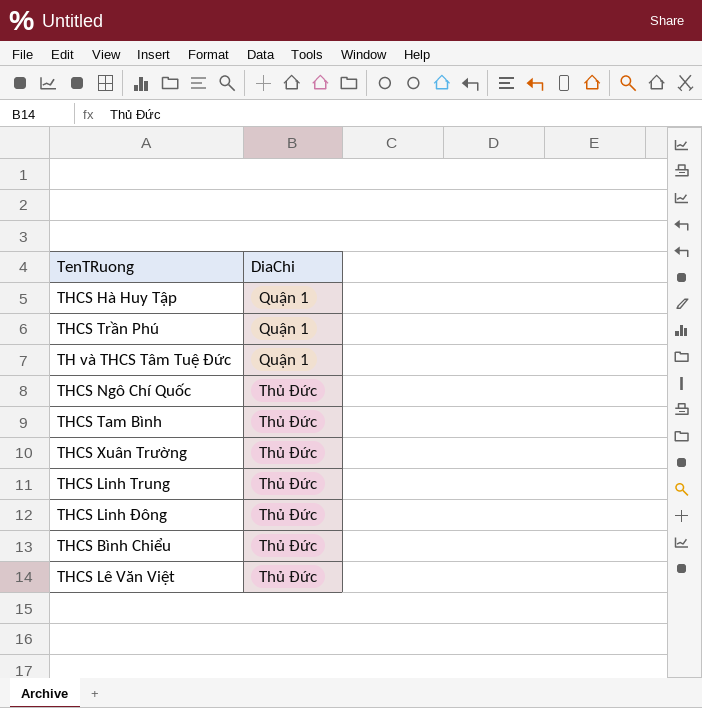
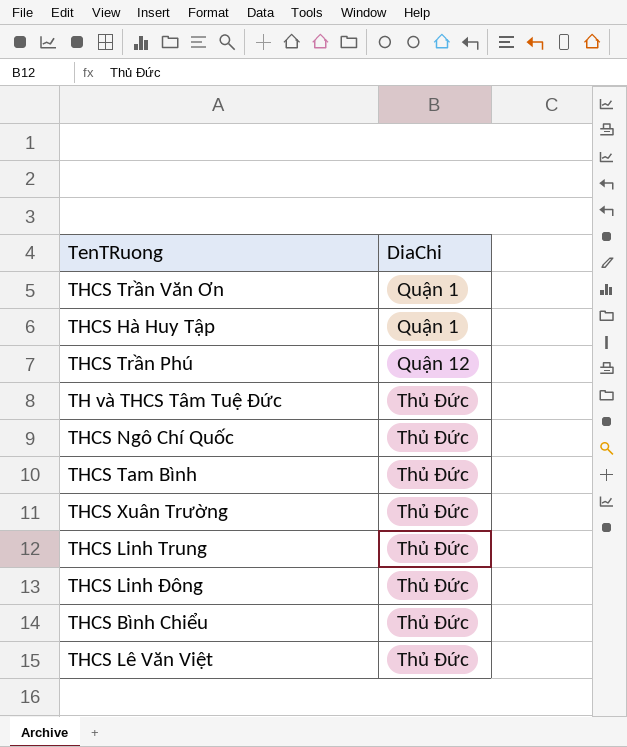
row THCS Trần Văn Ơn: none -> Quận 1
THCS Trần Phú | DiaChi: Quận 1 -> Quận 12
TH và THCS Tâm Tuệ Đức | DiaChi: Quận 1 -> Thủ Đức

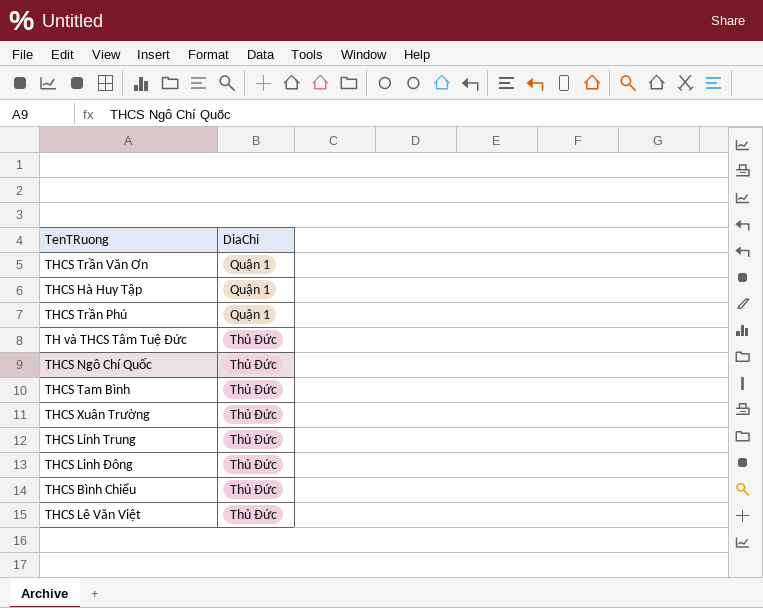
THCS Trần Phú | DiaChi: Quận 12 -> Quận 1

